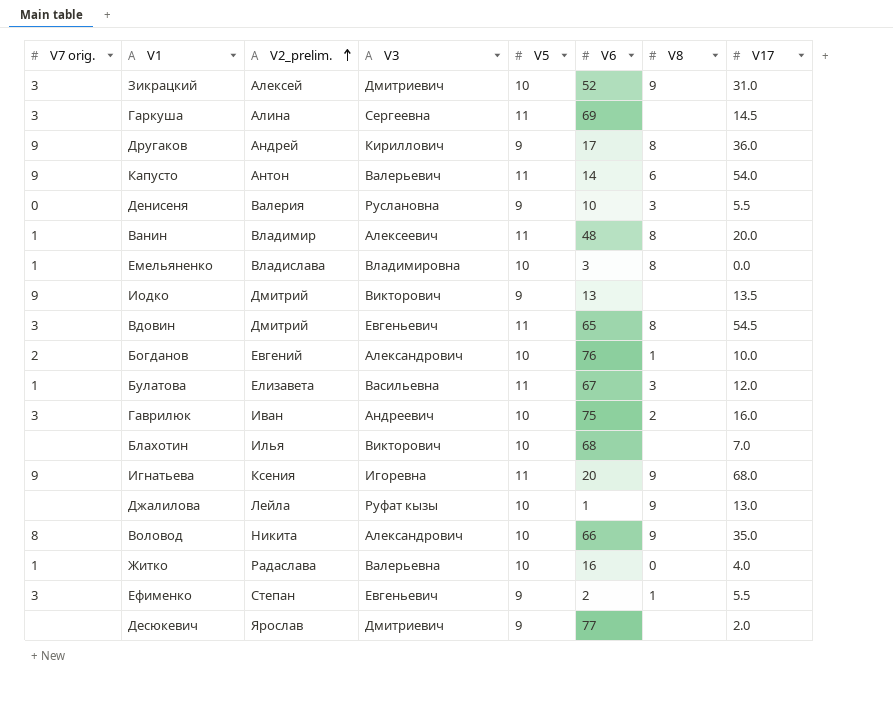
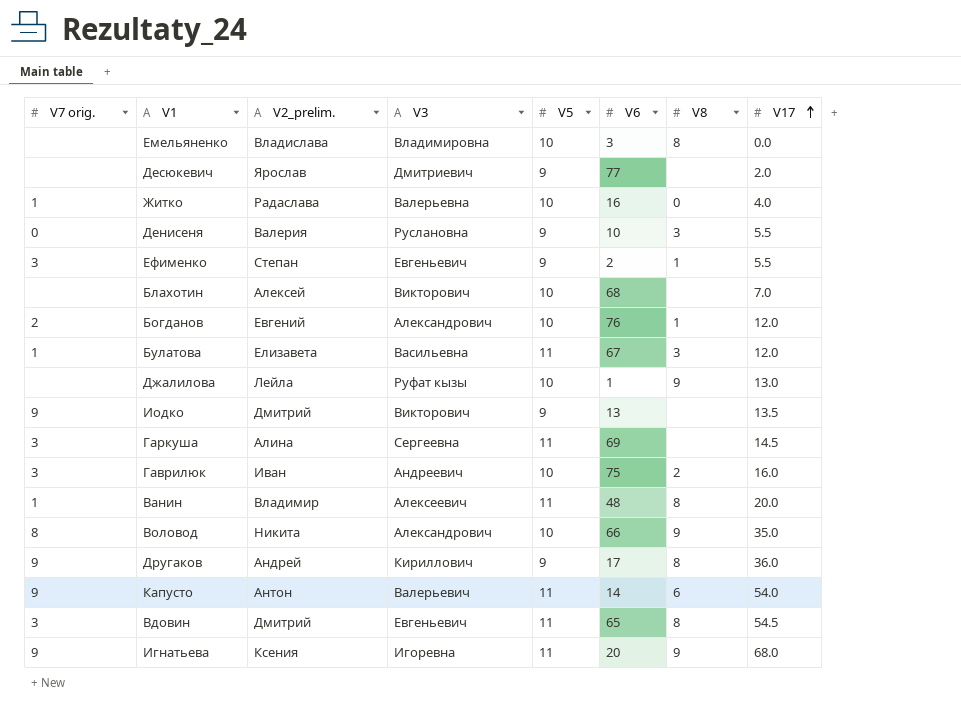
row order: V2_prelim. ascending -> V17 ascending
row Зикрацкий: 3 | Алексей | Дмитриевич | 10 | 52 | 9 | 31.0 -> none
Емельяненко | V7 orig.: 1 -> none
Блахотин | V2_prelim.: Илья -> Алексей
Богданов | V17: 10.0 -> 12.0

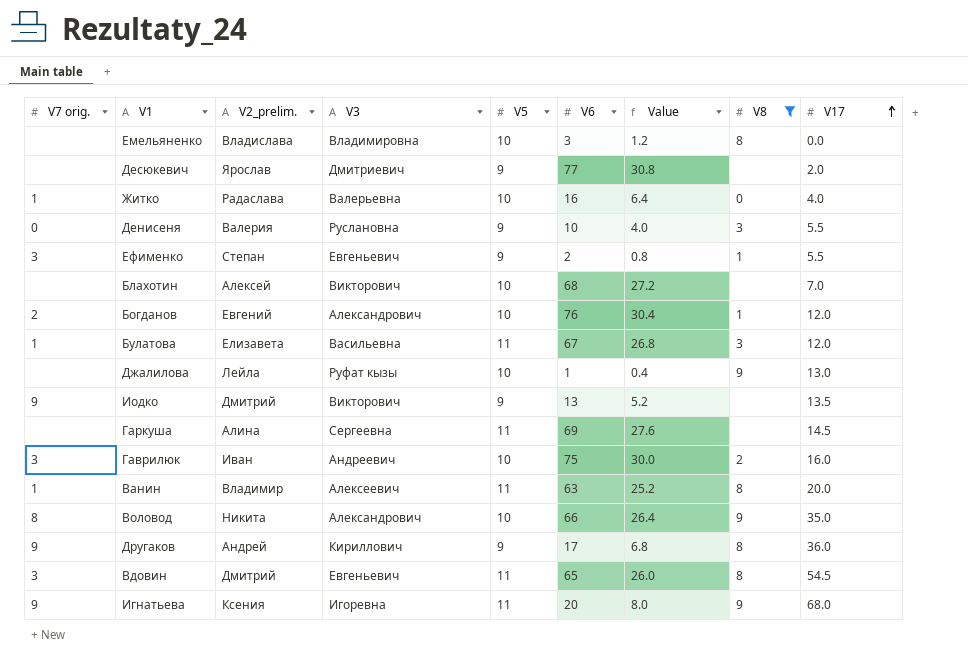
filter: none -> V8 != 6
column Value | formula: none -> [V6] * 0.4
Гаркуша | V7 orig.: 3 -> none
Ванин | V6: 48 -> 63

